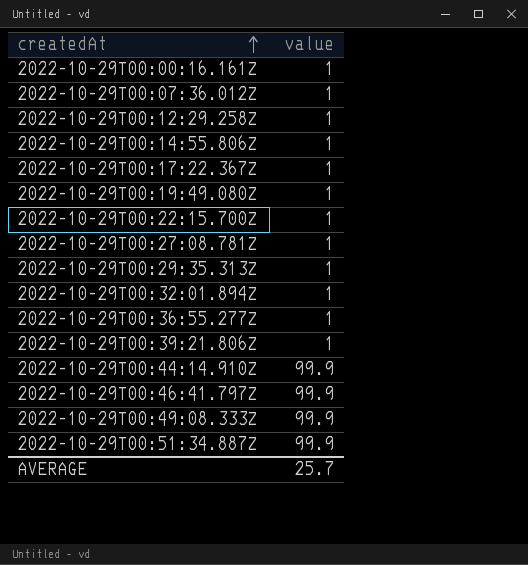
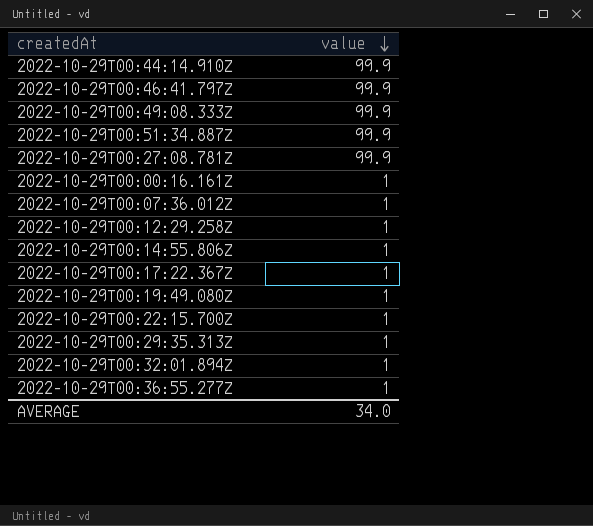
row order: createdAt ascending -> value descending
row 2022-10-29T00:39:21.806Z: 1 -> none
2022-10-29T00:27:08.781Z | value: 1 -> 99.9
AVERAGE | value: 25.7 -> 34.0

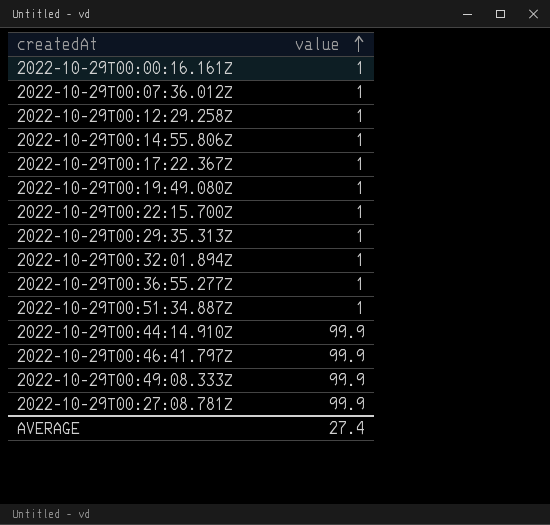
row order: value descending -> value ascending
2022-10-29T00:51:34.887Z | value: 99.9 -> 1
AVERAGE | value: 34.0 -> 27.4

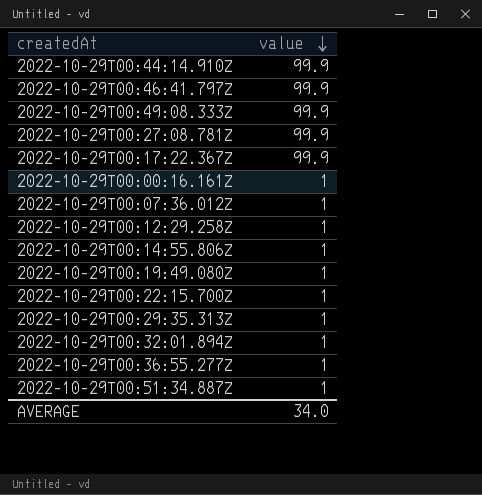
row order: value ascending -> value descending
2022-10-29T00:17:22.367Z | value: 1 -> 99.9
AVERAGE | value: 27.4 -> 34.0

